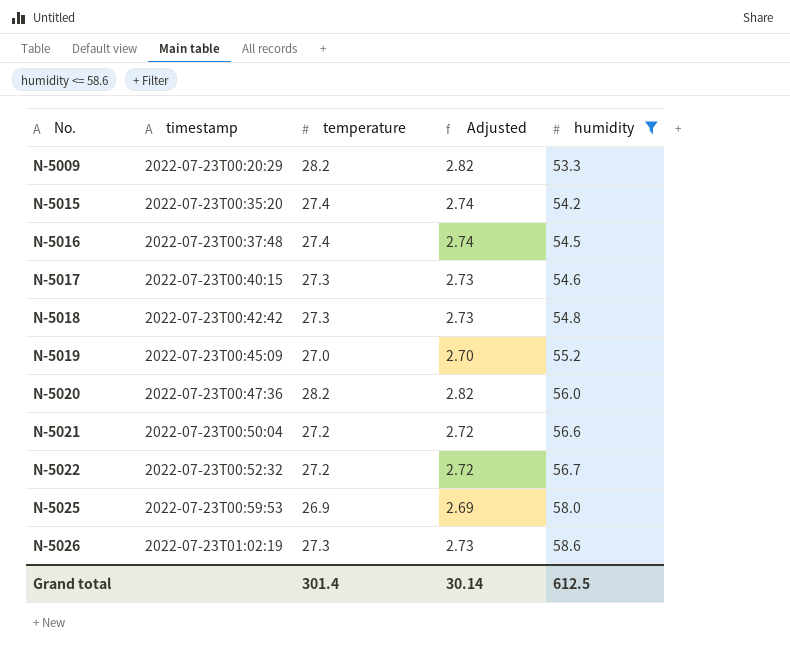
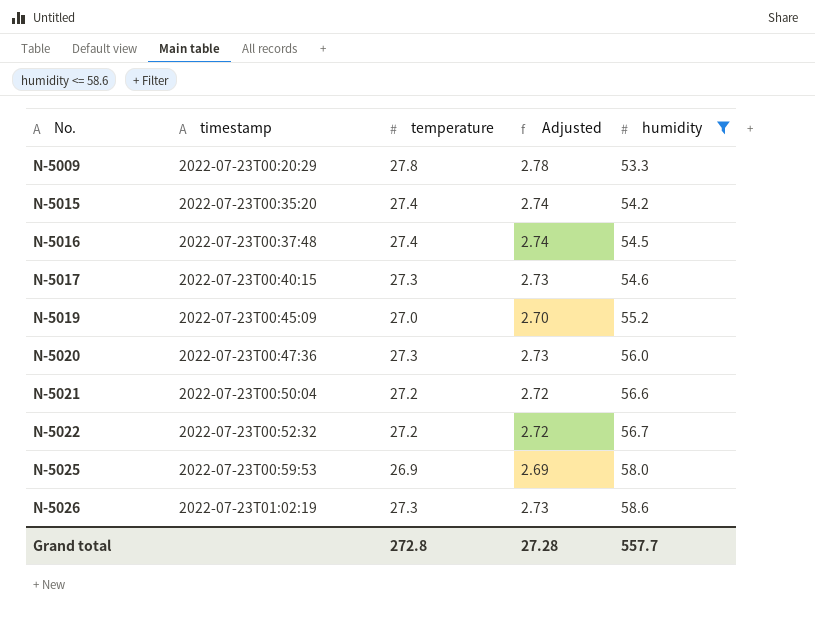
row N-5018: 2022-07-23T00:42:42 | 27.3 | 2.73 | 54.8 -> none
N-5009 | temperature: 28.2 -> 27.8
N-5009 | Adjusted: 2.82 -> 2.78
N-5020 | temperature: 28.2 -> 27.3
N-5020 | Adjusted: 2.82 -> 2.73
Grand total | temperature: 301.4 -> 272.8
Grand total | Adjusted: 30.14 -> 27.28
Grand total | humidity: 612.5 -> 557.7

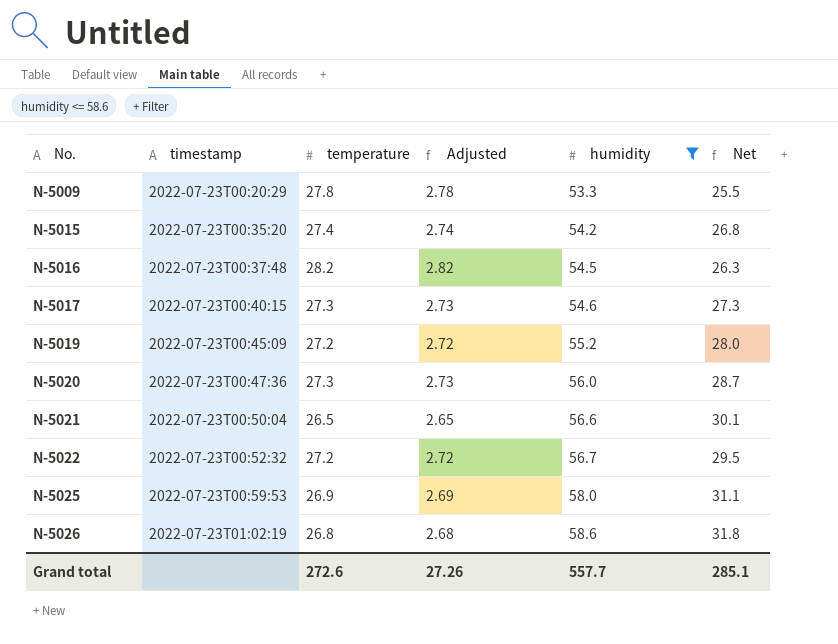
column Net | formula: none -> [humidity] - [temperature]
N-5016 | temperature: 27.4 -> 28.2
N-5016 | Adjusted: 2.74 -> 2.82
N-5019 | temperature: 27.0 -> 27.2
N-5019 | Adjusted: 2.70 -> 2.72
N-5021 | temperature: 27.2 -> 26.5
N-5021 | Adjusted: 2.72 -> 2.65
N-5026 | temperature: 27.3 -> 26.8
N-5026 | Adjusted: 2.73 -> 2.68
Grand total | temperature: 272.8 -> 272.6
Grand total | Adjusted: 27.28 -> 27.26

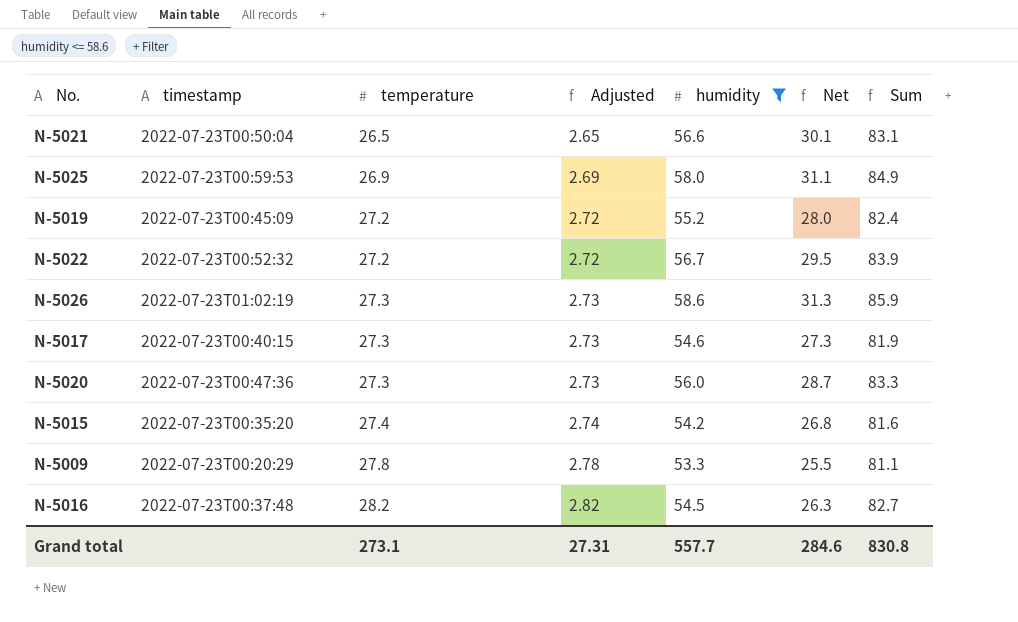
row order: No. ascending -> temperature ascending
column Sum | formula: none -> [temperature] + [humidity]
N-5026 | temperature: 26.8 -> 27.3
N-5026 | Adjusted: 2.68 -> 2.73
N-5026 | Net: 31.8 -> 31.3
Grand total | temperature: 272.6 -> 273.1
Grand total | Adjusted: 27.26 -> 27.31
Grand total | Net: 285.1 -> 284.6

